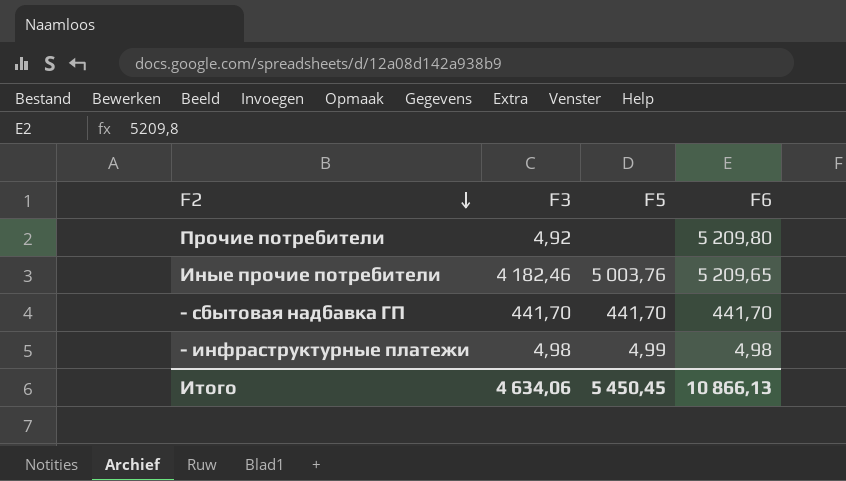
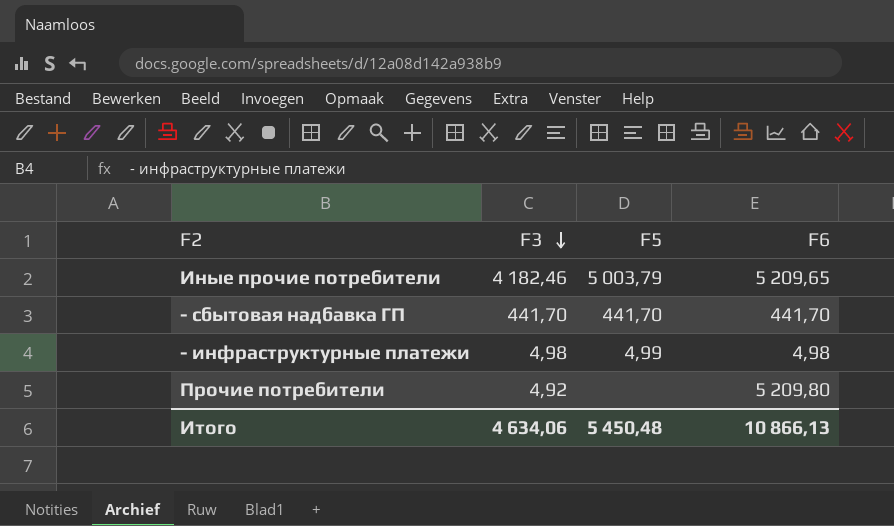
row order: F2 descending -> F3 descending
Иные прочие потребители | F5: 5 003,76 -> 5 003,79
Итого | F5: 5 450,45 -> 5 450,48

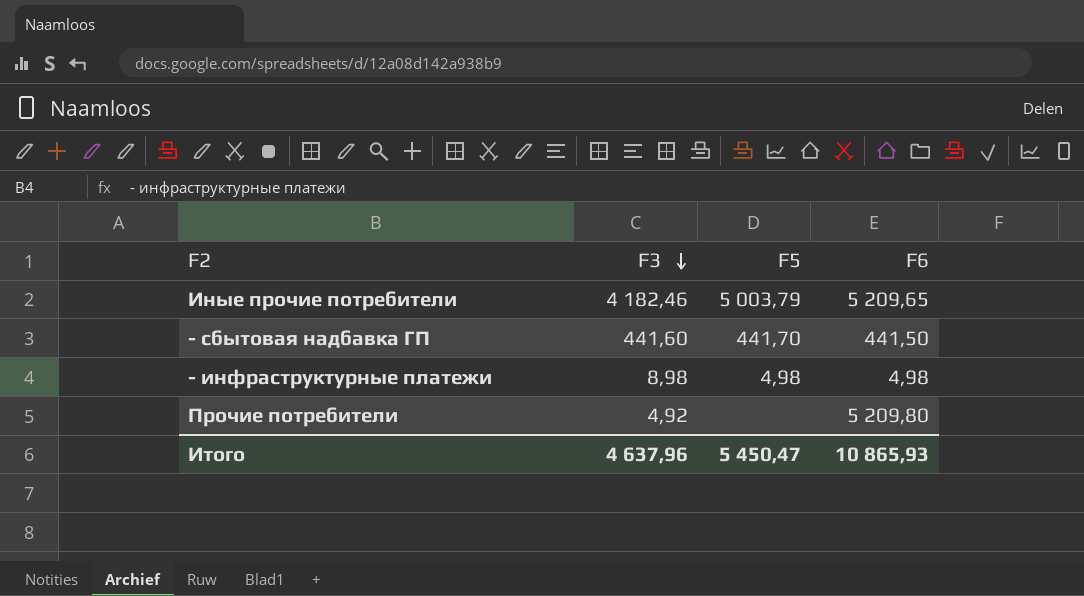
- сбытовая надбавка ГП | F3: 441,70 -> 441,60
- сбытовая надбавка ГП | F6: 441,70 -> 441,50
- инфраструктурные платежи | F3: 4,98 -> 8,98
- инфраструктурные платежи | F5: 4,99 -> 4,98
Итого | F3: 4 634,06 -> 4 637,96
Итого | F5: 5 450,48 -> 5 450,47
Итого | F6: 10 866,13 -> 10 865,93

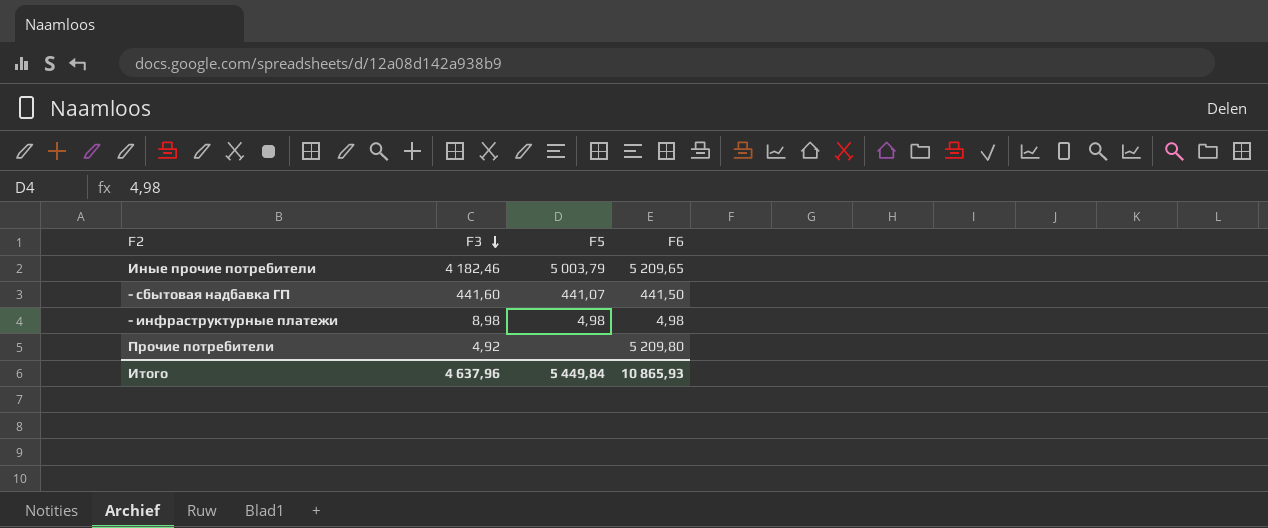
- сбытовая надбавка ГП | F5: 441,70 -> 441,07
Итого | F5: 5 450,47 -> 5 449,84

